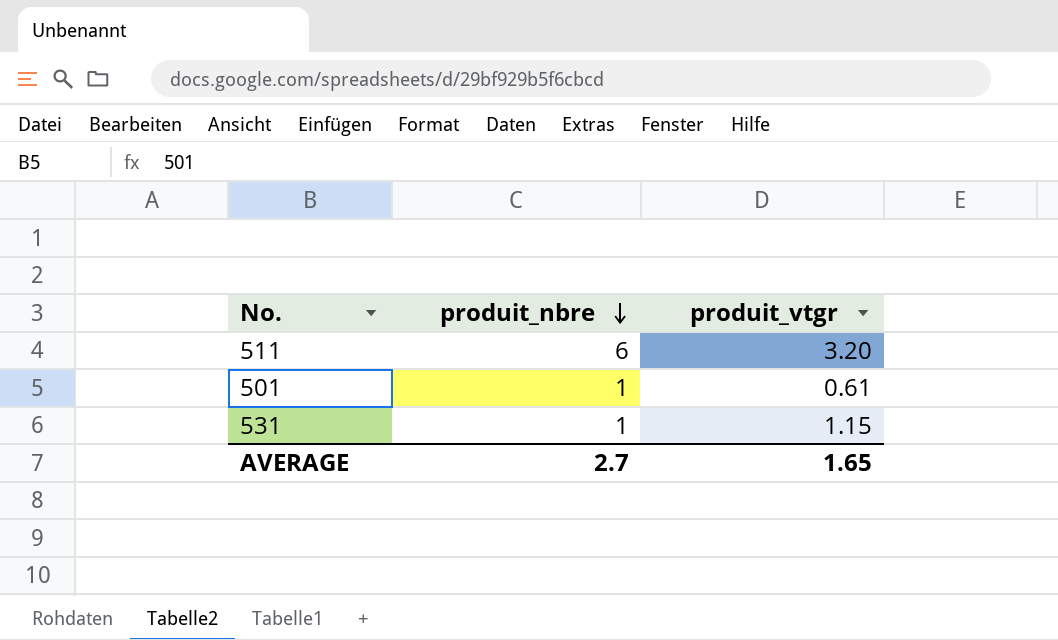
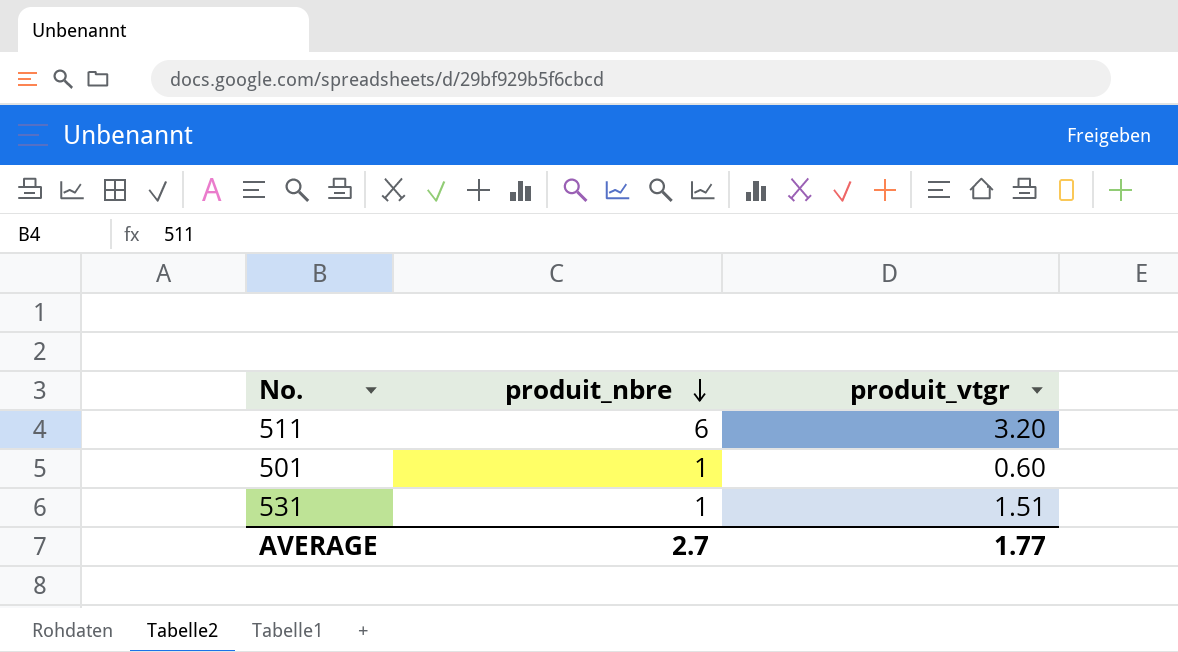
501 | produit_vtgr: 0.61 -> 0.60
531 | produit_vtgr: 1.15 -> 1.51
AVERAGE | produit_vtgr: 1.65 -> 1.77

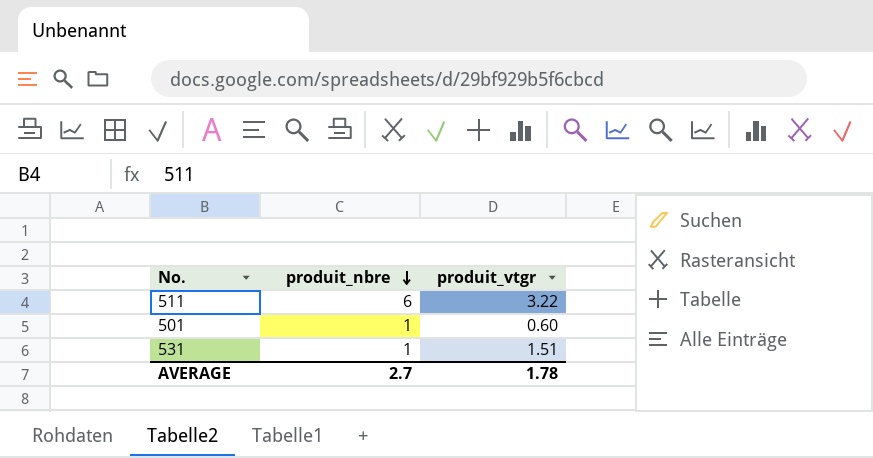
511 | produit_vtgr: 3.20 -> 3.22
AVERAGE | produit_vtgr: 1.77 -> 1.78

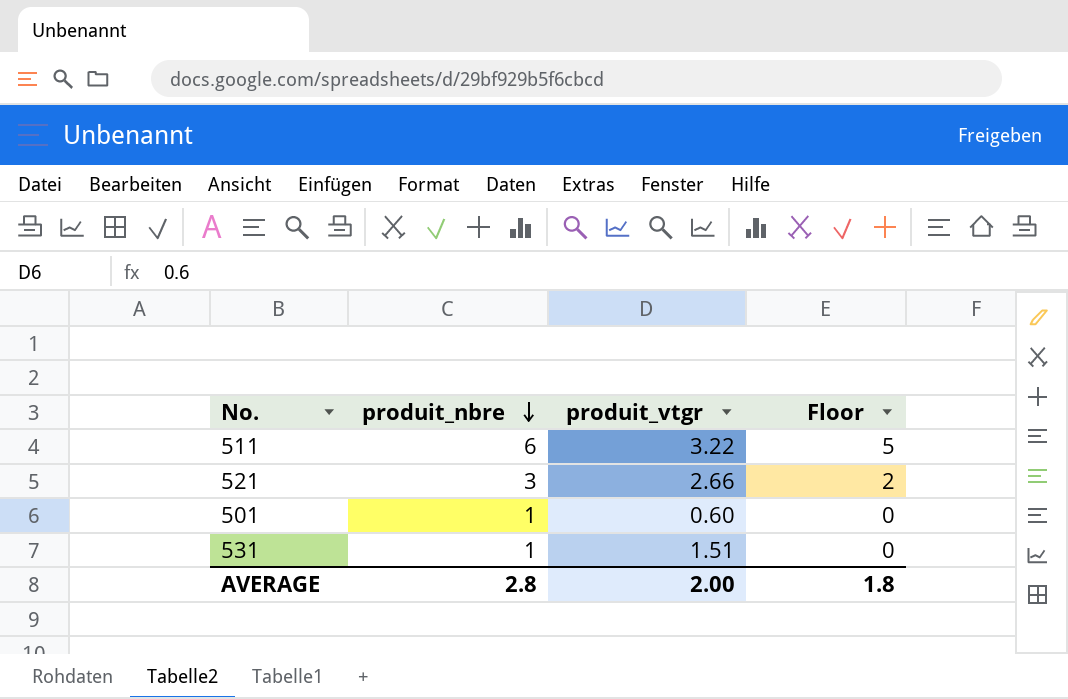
column Floor | formula: none -> [produit_nbre] - 1
row 521: none -> 3 | 2.66 | 2
AVERAGE | produit_nbre: 2.7 -> 2.8
AVERAGE | produit_vtgr: 1.78 -> 2.00

